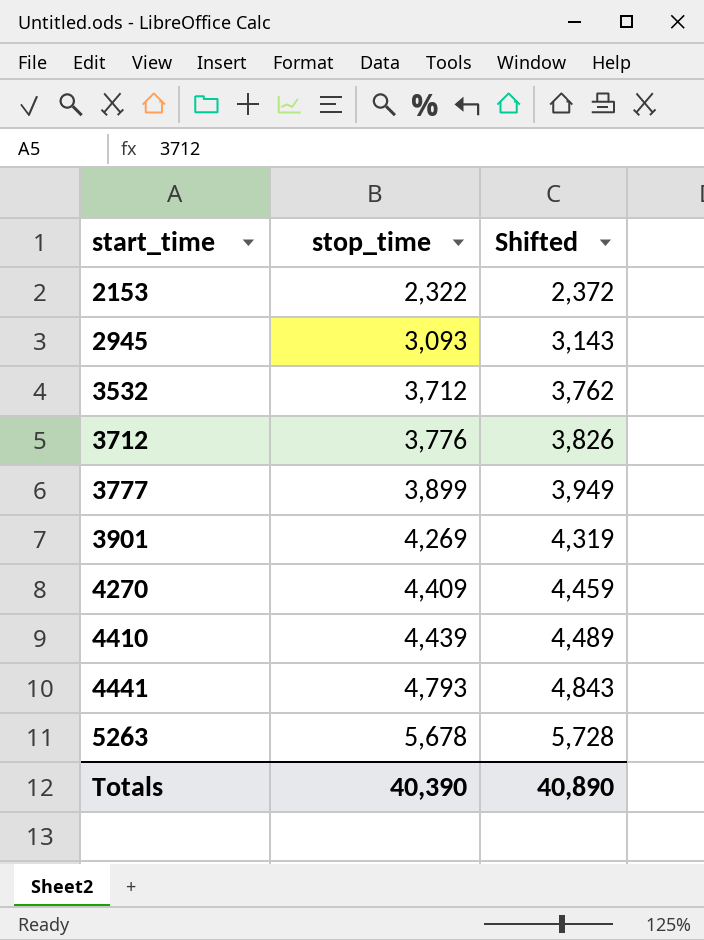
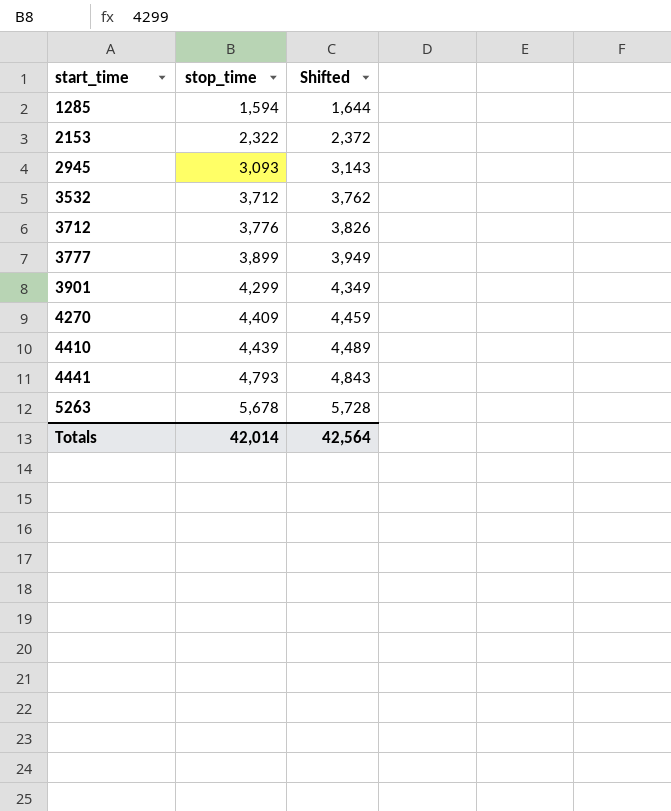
row 1285: none -> 1,594 | 1,644
3901 | stop_time: 4,269 -> 4,299
3901 | Shifted: 4,319 -> 4,349
Totals | stop_time: 40,390 -> 42,014
Totals | Shifted: 40,890 -> 42,564

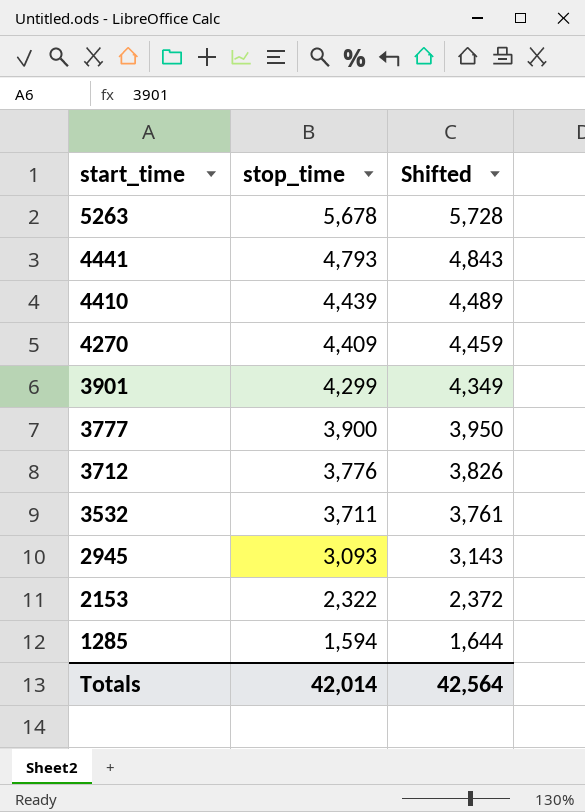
row order: start_time ascending -> start_time descending
3777 | stop_time: 3,899 -> 3,900
3777 | Shifted: 3,949 -> 3,950
3532 | stop_time: 3,712 -> 3,711
3532 | Shifted: 3,762 -> 3,761

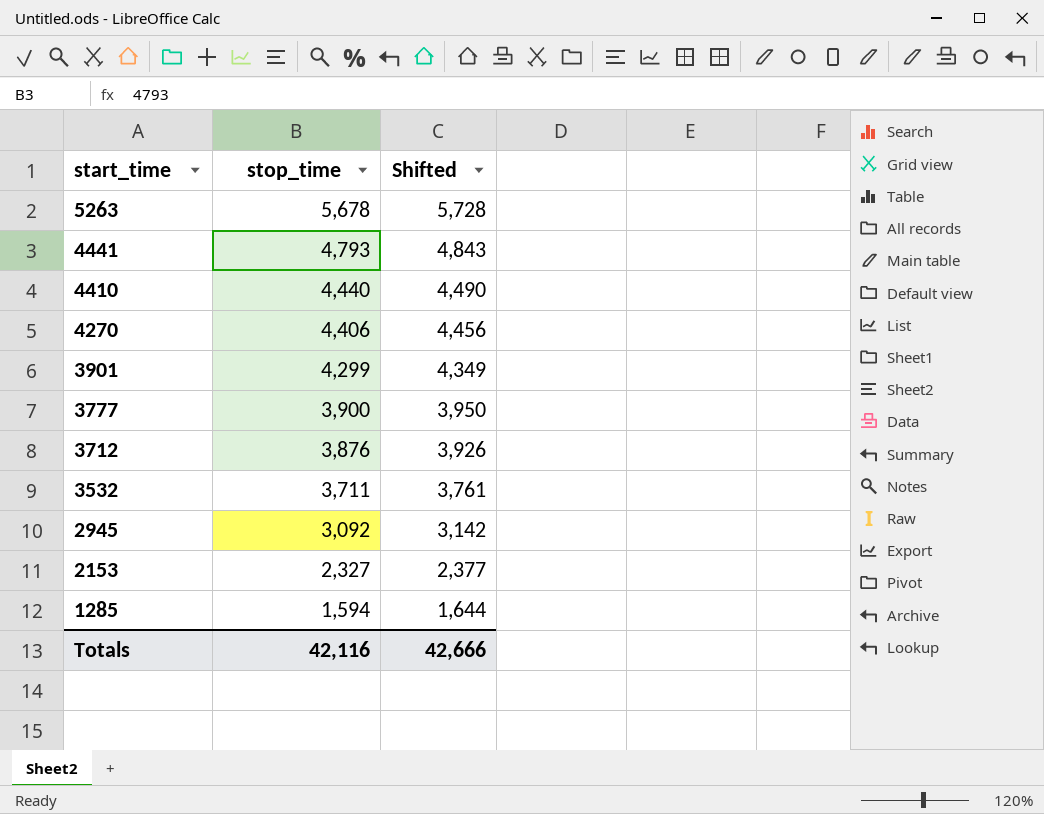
4410 | stop_time: 4,439 -> 4,440
4410 | Shifted: 4,489 -> 4,490
4270 | stop_time: 4,409 -> 4,406
4270 | Shifted: 4,459 -> 4,456
3712 | stop_time: 3,776 -> 3,876
3712 | Shifted: 3,826 -> 3,926
2945 | stop_time: 3,093 -> 3,092
2945 | Shifted: 3,143 -> 3,142
2153 | stop_time: 2,322 -> 2,327
2153 | Shifted: 2,372 -> 2,377
Totals | stop_time: 42,014 -> 42,116
Totals | Shifted: 42,564 -> 42,666

